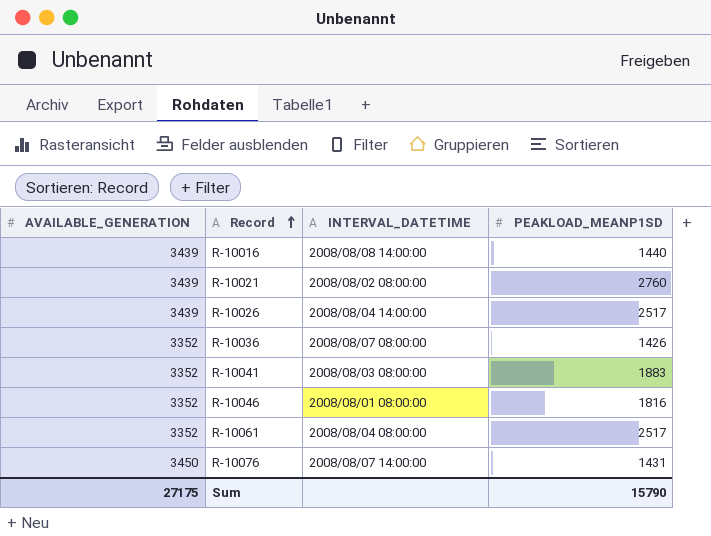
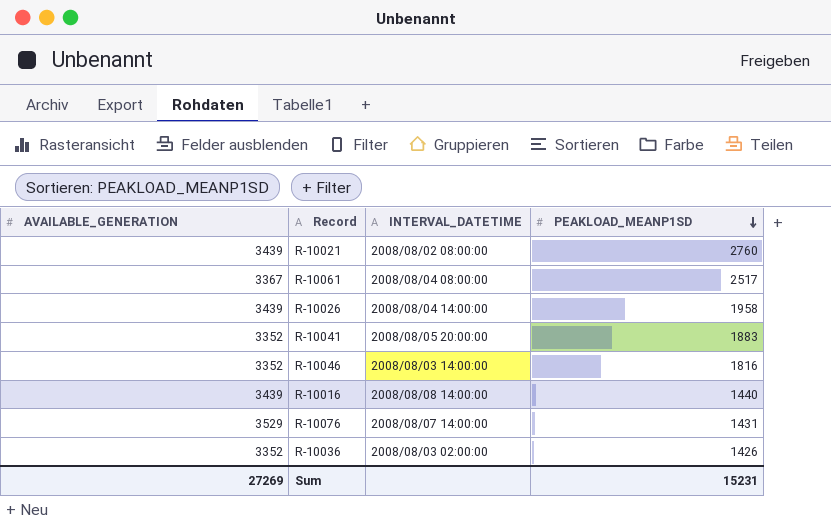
row order: Record ascending -> PEAKLOAD_MEANP1SD descending
R-10061 | AVAILABLE_GENERATION: 3352 -> 3367
R-10026 | PEAKLOAD_MEANP1SD: 2517 -> 1958
R-10041 | INTERVAL_DATETIME: 2008/08/03 08:00:00 -> 2008/08/05 20:00:00
R-10046 | INTERVAL_DATETIME: 2008/08/01 08:00:00 -> 2008/08/03 14:00:00
R-10076 | AVAILABLE_GENERATION: 3450 -> 3529
R-10036 | INTERVAL_DATETIME: 2008/08/07 08:00:00 -> 2008/08/03 02:00:00
Sum | AVAILABLE_GENERATION: 27175 -> 27269
Sum | PEAKLOAD_MEANP1SD: 15790 -> 15231

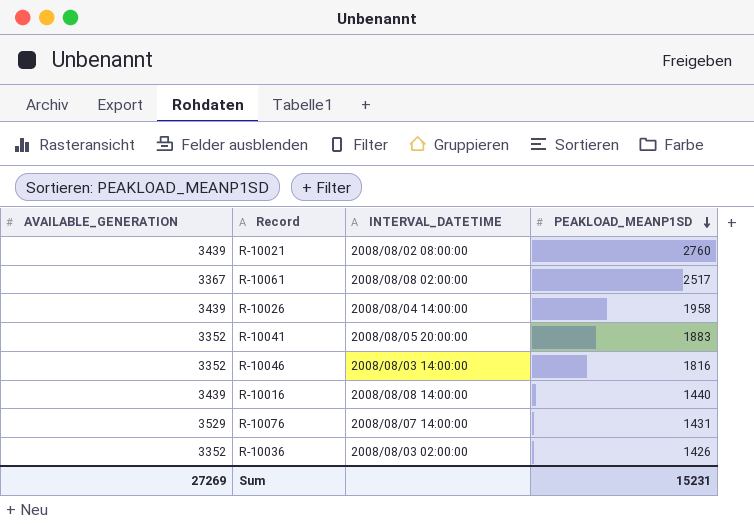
R-10061 | INTERVAL_DATETIME: 2008/08/04 08:00:00 -> 2008/08/08 02:00:00

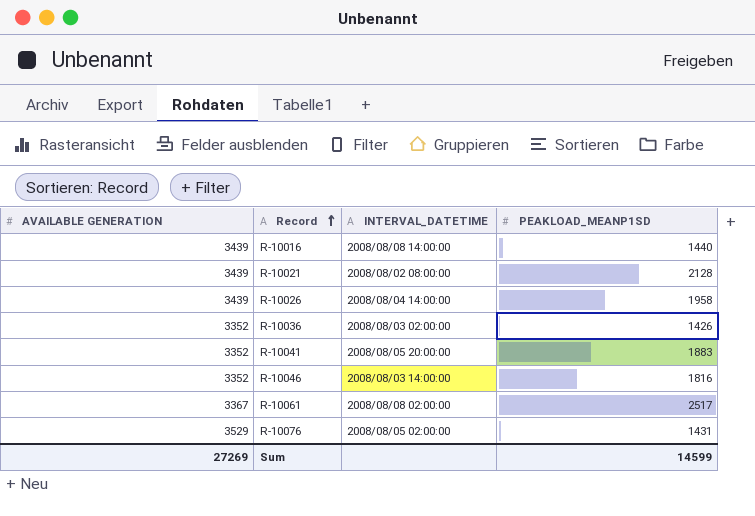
row order: PEAKLOAD_MEANP1SD descending -> Record ascending
column name: AVAILABLE_GENERATION -> AVAILABLE GENERATION
R-10021 | PEAKLOAD_MEANP1SD: 2760 -> 2128
R-10076 | INTERVAL_DATETIME: 2008/08/07 14:00:00 -> 2008/08/05 02:00:00
Sum | PEAKLOAD_MEANP1SD: 15231 -> 14599

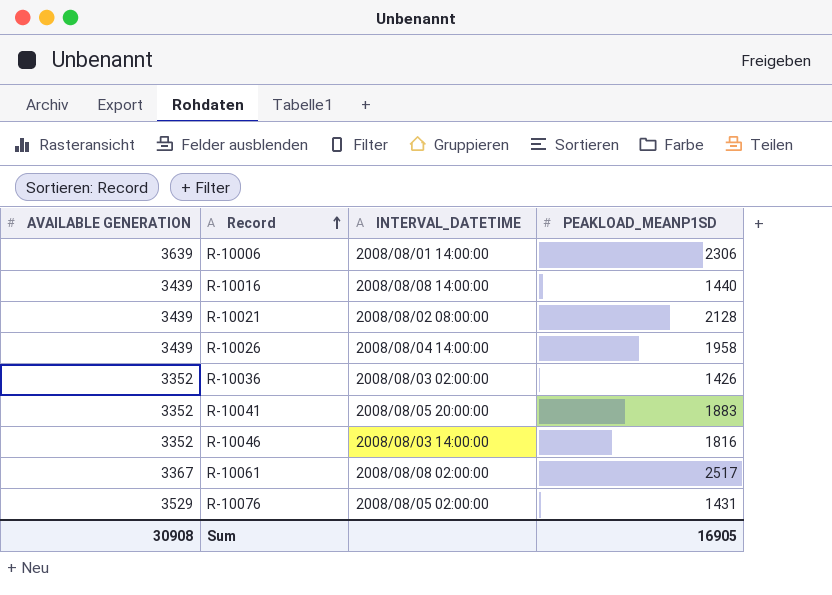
row R-10006: none -> 3639 | 2008/08/01 14:00:00 | 2306
Sum | AVAILABLE GENERATION: 27269 -> 30908
Sum | PEAKLOAD_MEANP1SD: 14599 -> 16905

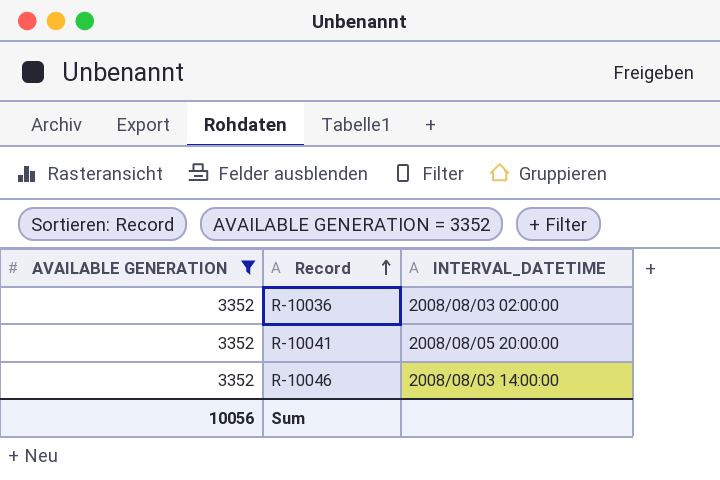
filter: none -> AVAILABLE GENERATION = 3352
column PEAKLOAD_MEANP1SD | position: 4 -> none
Sum | AVAILABLE GENERATION: 30908 -> 10056

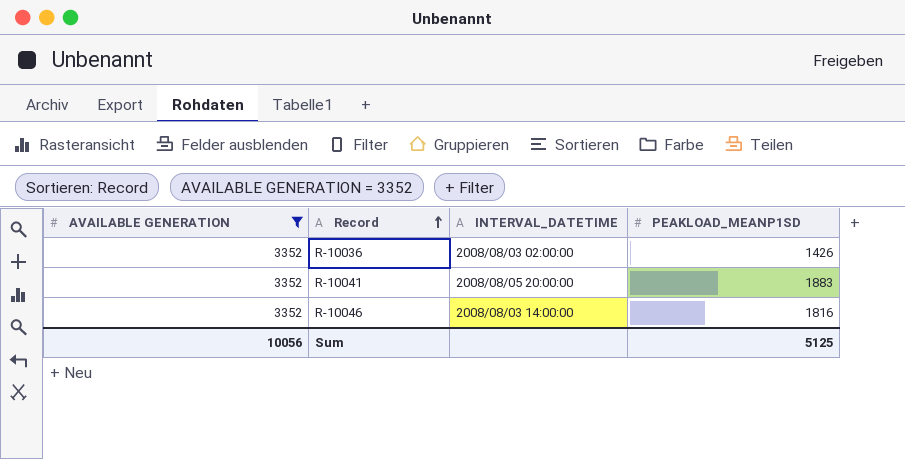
column PEAKLOAD_MEANP1SD | position: none -> 4

